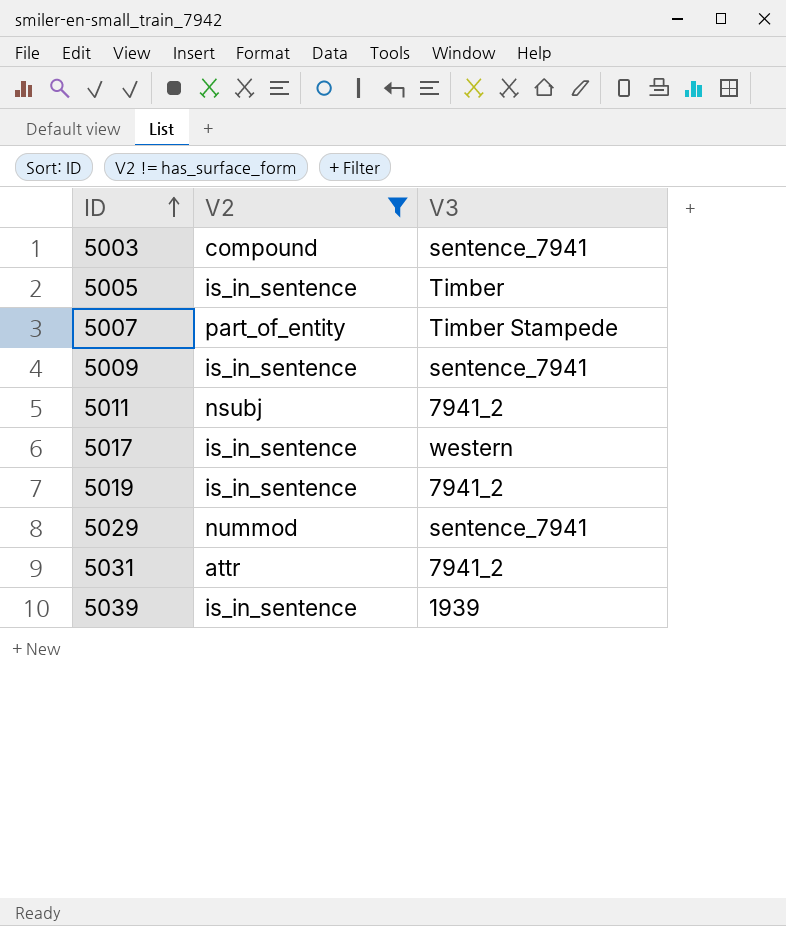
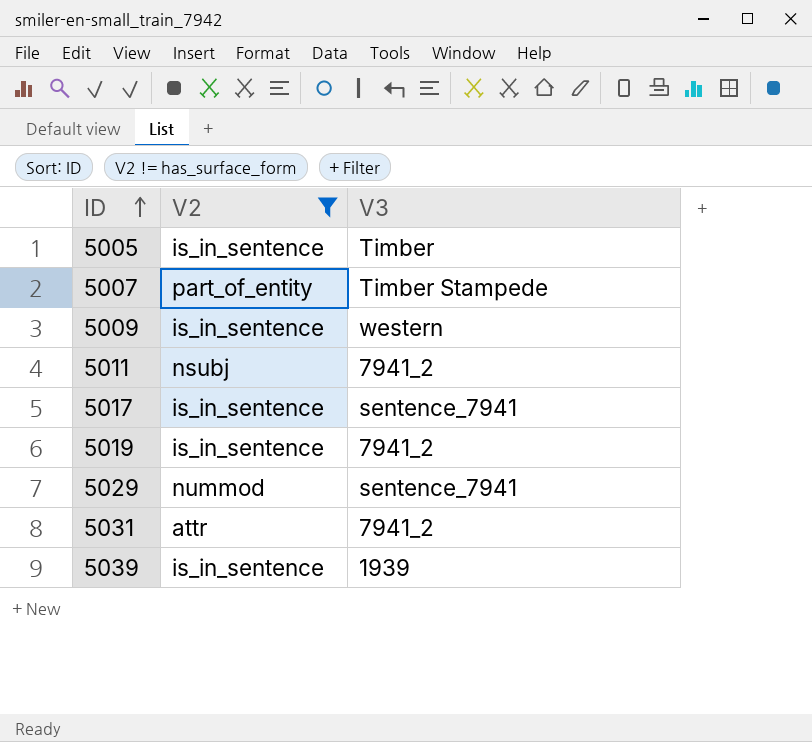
row 5003: compound | sentence_7941 -> none
5009 | V3: sentence_7941 -> western
5017 | V3: western -> sentence_7941

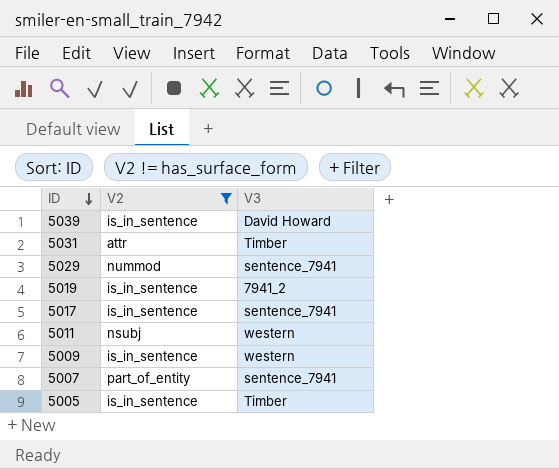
row order: ID ascending -> ID descending
5039 | V3: 1939 -> David Howard
5031 | V3: 7941_2 -> Timber
5011 | V3: 7941_2 -> western
5007 | V3: Timber Stampede -> sentence_7941

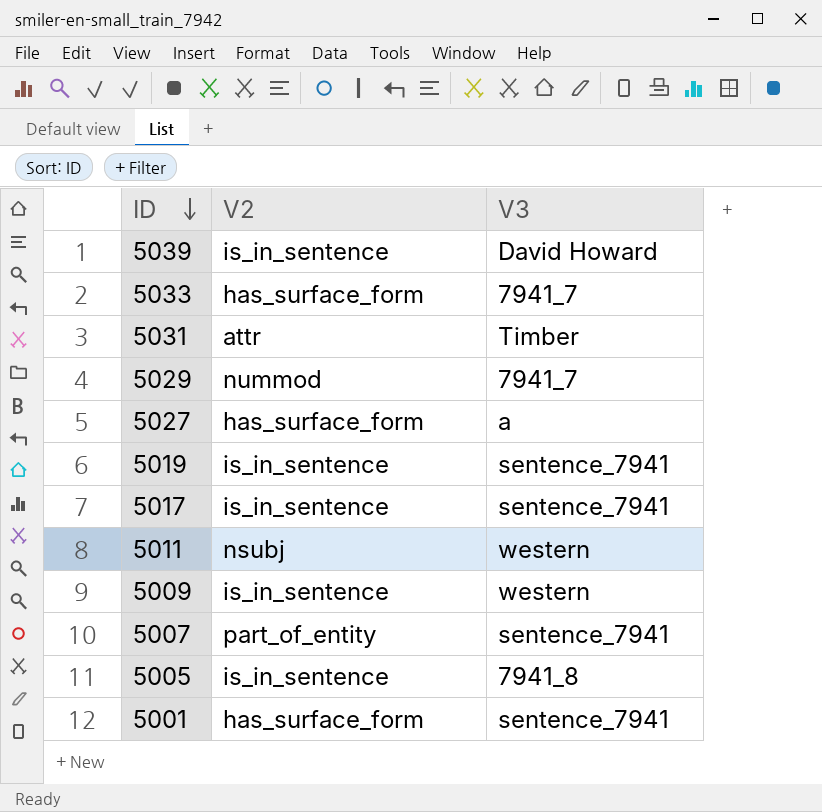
filter: V2 != has_surface_form -> none
5029 | V3: sentence_7941 -> 7941_7
5019 | V3: 7941_2 -> sentence_7941
5005 | V3: Timber -> 7941_8

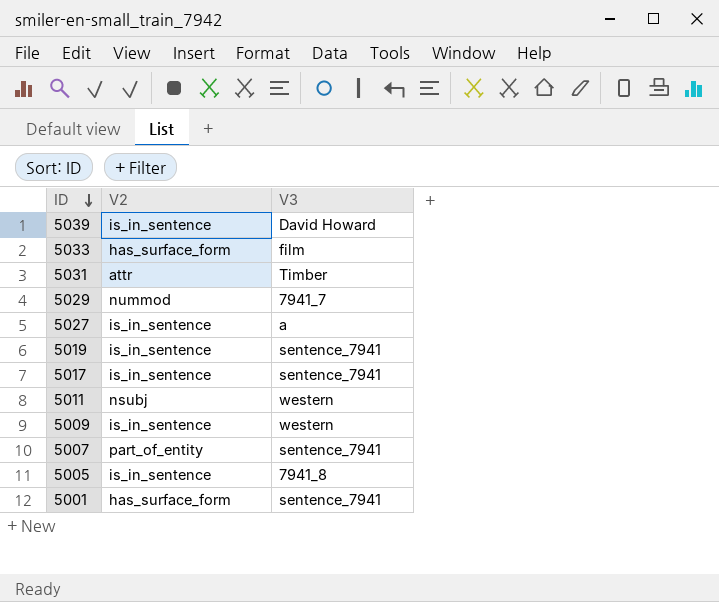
5033 | V3: 7941_7 -> film
5027 | V2: has_surface_form -> is_in_sentence

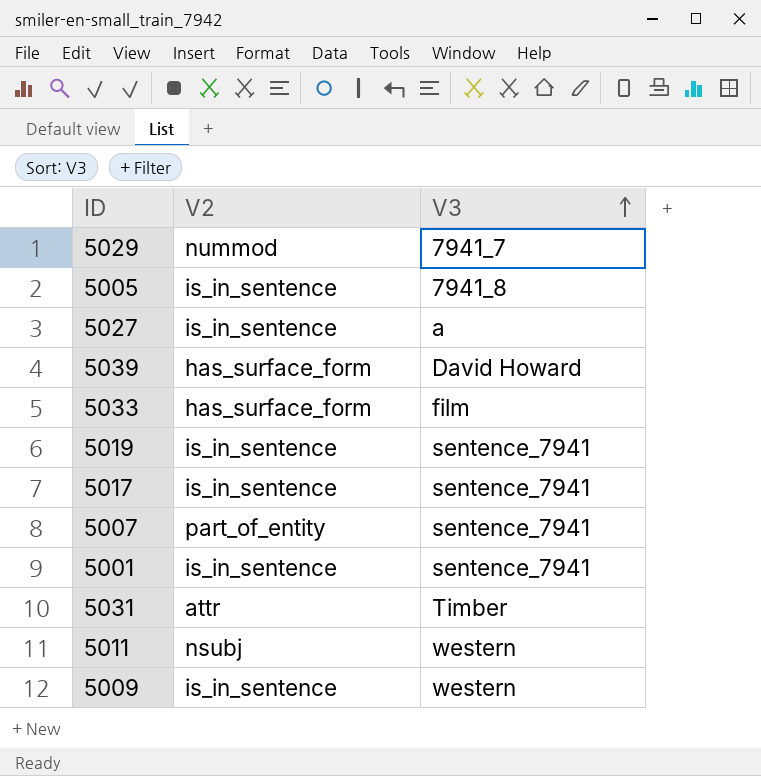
row order: ID descending -> V3 ascending
5039 | V2: is_in_sentence -> has_surface_form
5001 | V2: has_surface_form -> is_in_sentence

